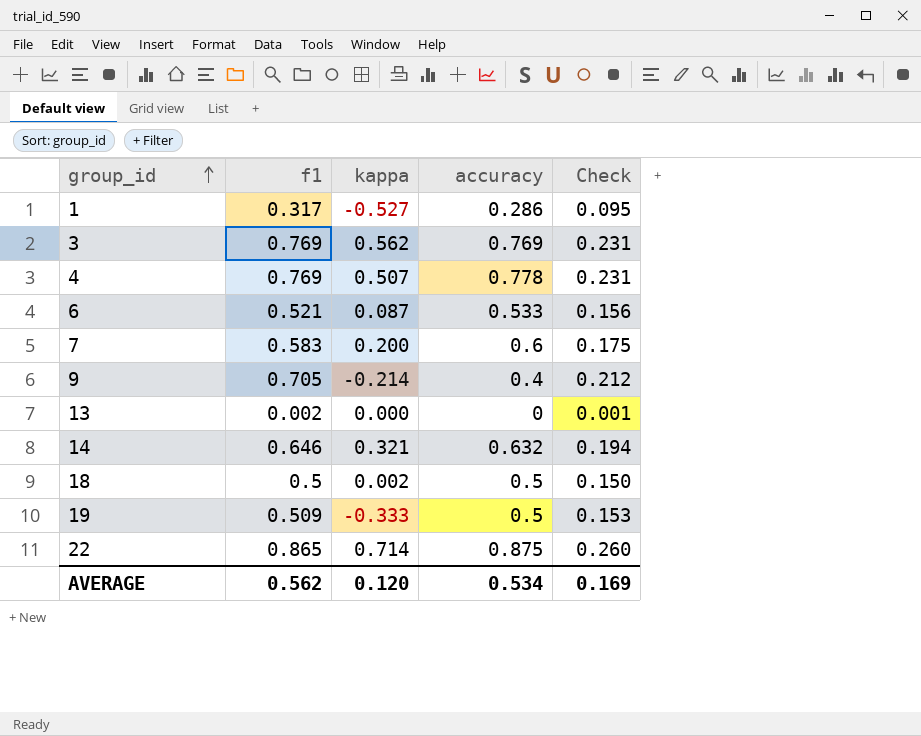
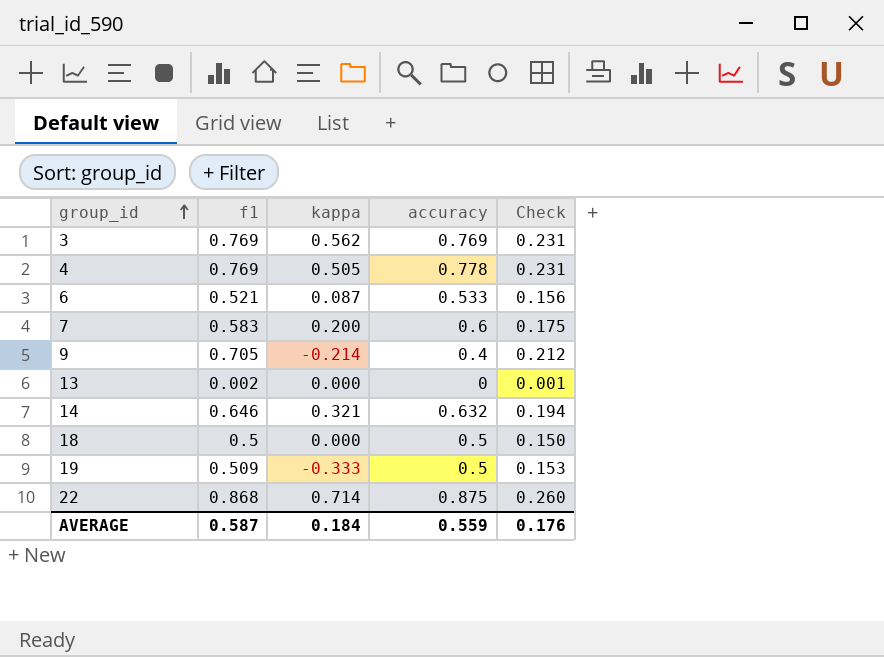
row 1: 0.317 | -0.527 | 0.286 | 0.095 -> none
4 | kappa: 0.507 -> 0.505
18 | kappa: 0.002 -> 0.000
22 | f1: 0.865 -> 0.868
AVERAGE | f1: 0.562 -> 0.587
AVERAGE | kappa: 0.120 -> 0.184
AVERAGE | accuracy: 0.534 -> 0.559
AVERAGE | Check: 0.169 -> 0.176

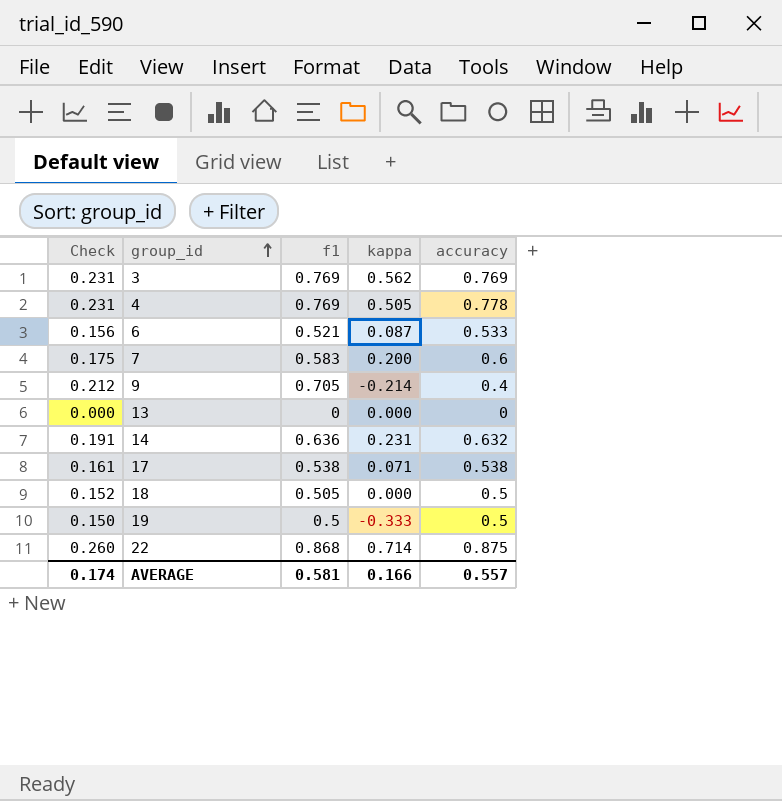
column Check | position: 5 -> 1
13 | Check: 0.001 -> 0.000
13 | f1: 0.002 -> 0
14 | Check: 0.194 -> 0.191
14 | f1: 0.646 -> 0.636
14 | kappa: 0.321 -> 0.231
row 17: none -> 0.161 | 0.538 | 0.071 | 0.538
18 | Check: 0.150 -> 0.152
18 | f1: 0.5 -> 0.505
19 | Check: 0.153 -> 0.150
19 | f1: 0.509 -> 0.5
AVERAGE | Check: 0.176 -> 0.174
AVERAGE | f1: 0.587 -> 0.581
AVERAGE | kappa: 0.184 -> 0.166
AVERAGE | accuracy: 0.559 -> 0.557

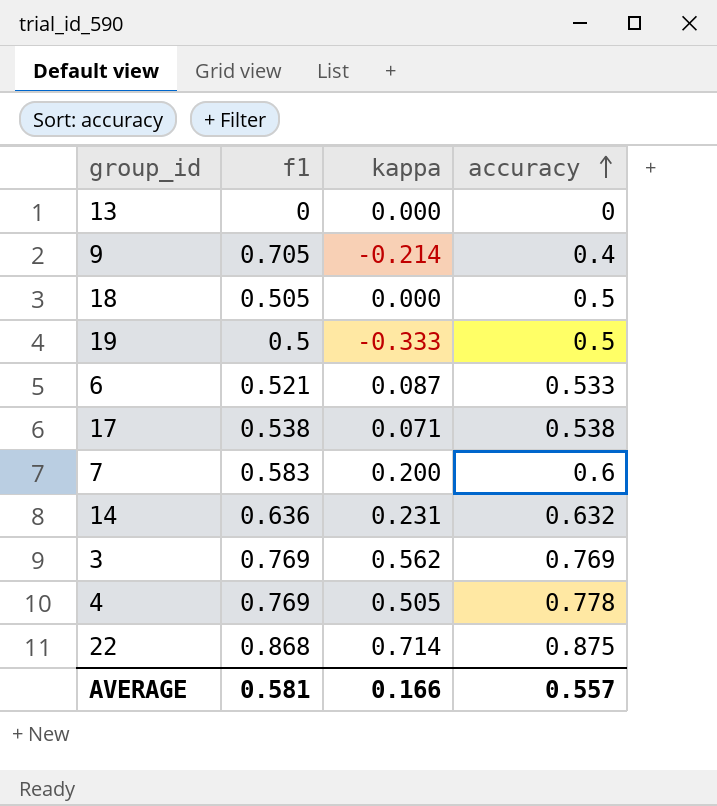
row order: group_id ascending -> accuracy ascending
column Check | formula: [f1] * 0.3 -> none

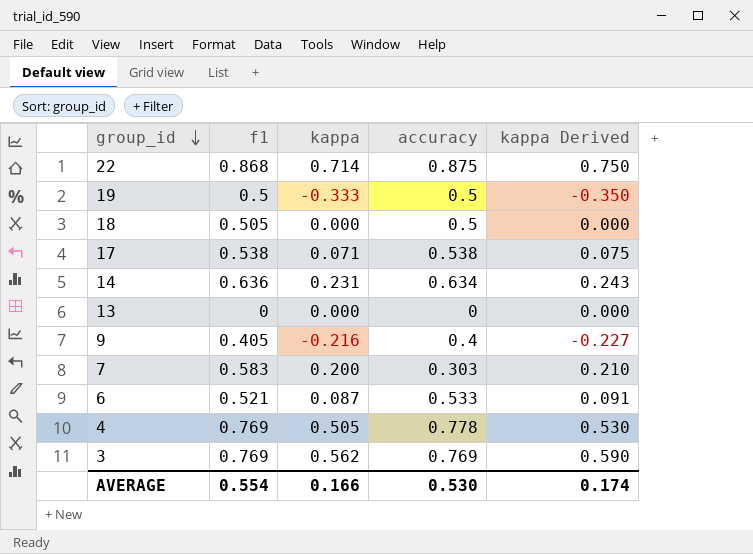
row order: accuracy ascending -> group_id descending
column kappa Derived | formula: none -> [kappa] * 1.05
14 | accuracy: 0.632 -> 0.634
9 | f1: 0.705 -> 0.405
9 | kappa: -0.214 -> -0.216
7 | accuracy: 0.6 -> 0.303
AVERAGE | f1: 0.581 -> 0.554
AVERAGE | accuracy: 0.557 -> 0.530

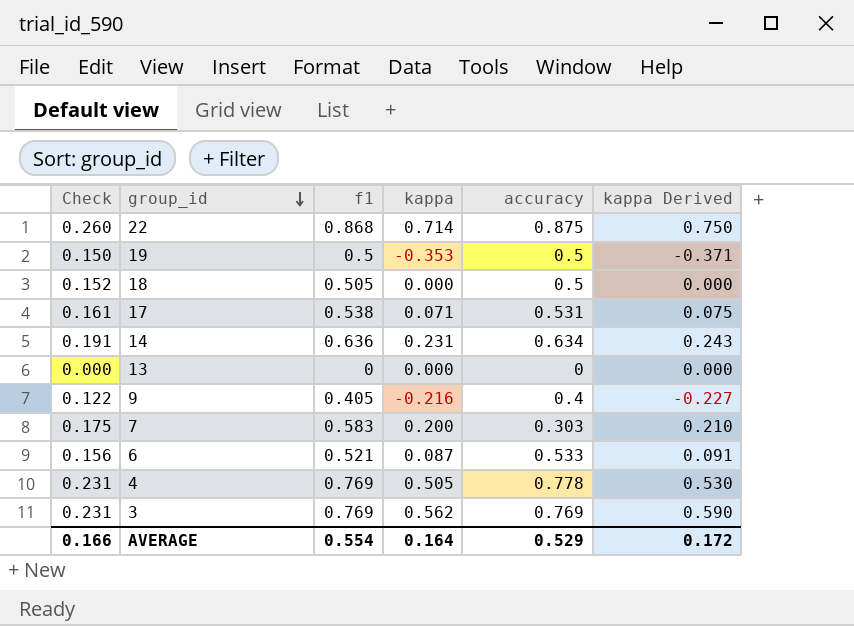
column Check | formula: none -> [f1] * 0.3
19 | kappa: -0.333 -> -0.353
19 | kappa Derived: -0.350 -> -0.371
17 | accuracy: 0.538 -> 0.531
AVERAGE | kappa: 0.166 -> 0.164
AVERAGE | accuracy: 0.530 -> 0.529
AVERAGE | kappa Derived: 0.174 -> 0.172

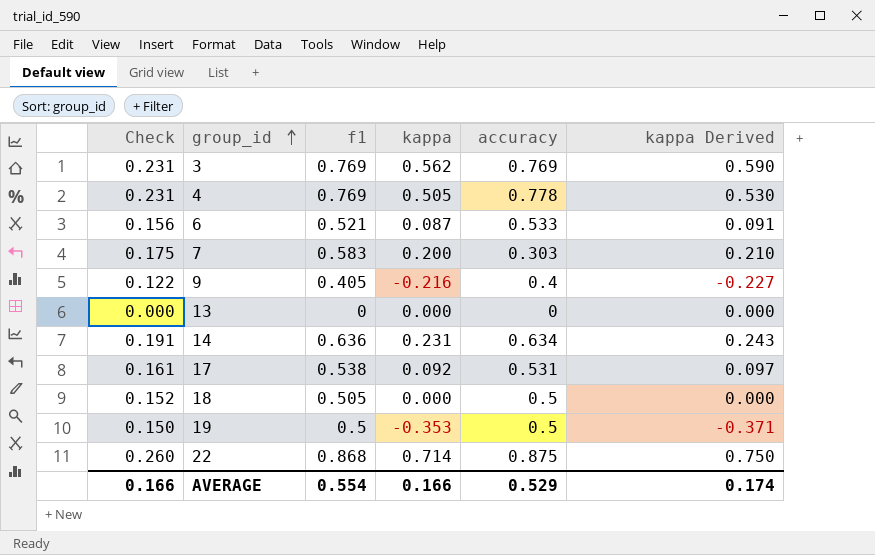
row order: group_id descending -> group_id ascending
17 | kappa: 0.071 -> 0.092
17 | kappa Derived: 0.075 -> 0.097
AVERAGE | kappa: 0.164 -> 0.166
AVERAGE | kappa Derived: 0.172 -> 0.174

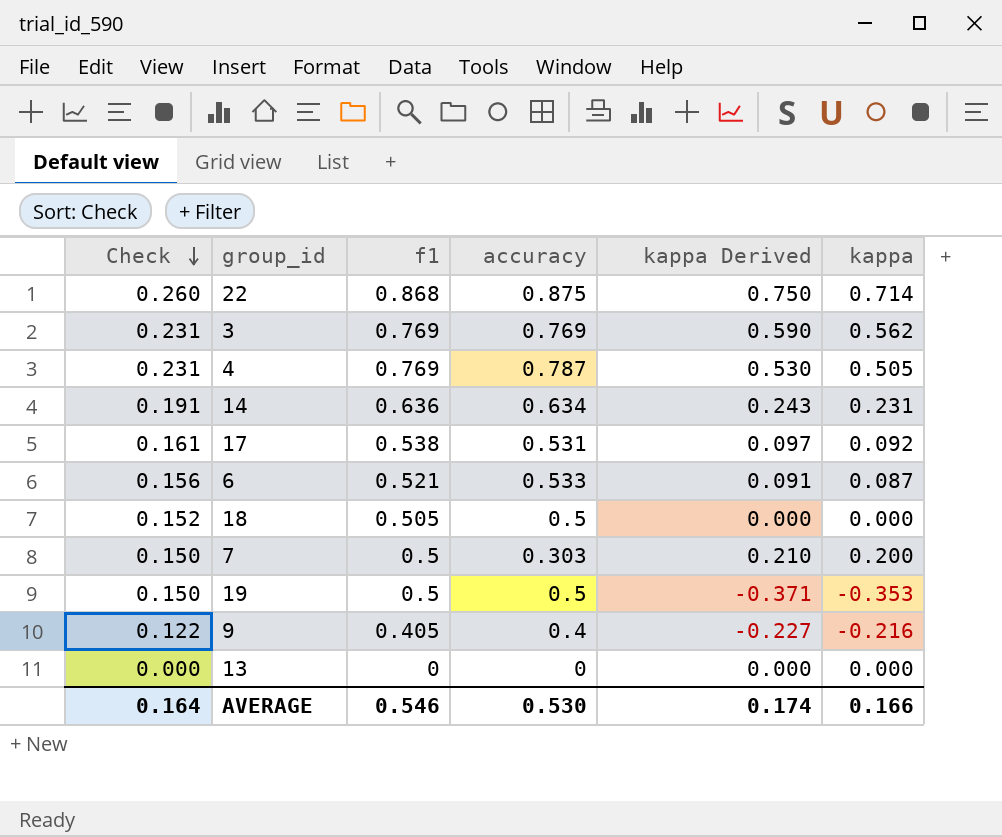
row order: group_id ascending -> Check descending
column kappa | position: 4 -> 6
4 | accuracy: 0.778 -> 0.787
7 | Check: 0.175 -> 0.150
7 | f1: 0.583 -> 0.5
AVERAGE | Check: 0.166 -> 0.164
AVERAGE | f1: 0.554 -> 0.546
AVERAGE | accuracy: 0.529 -> 0.530

